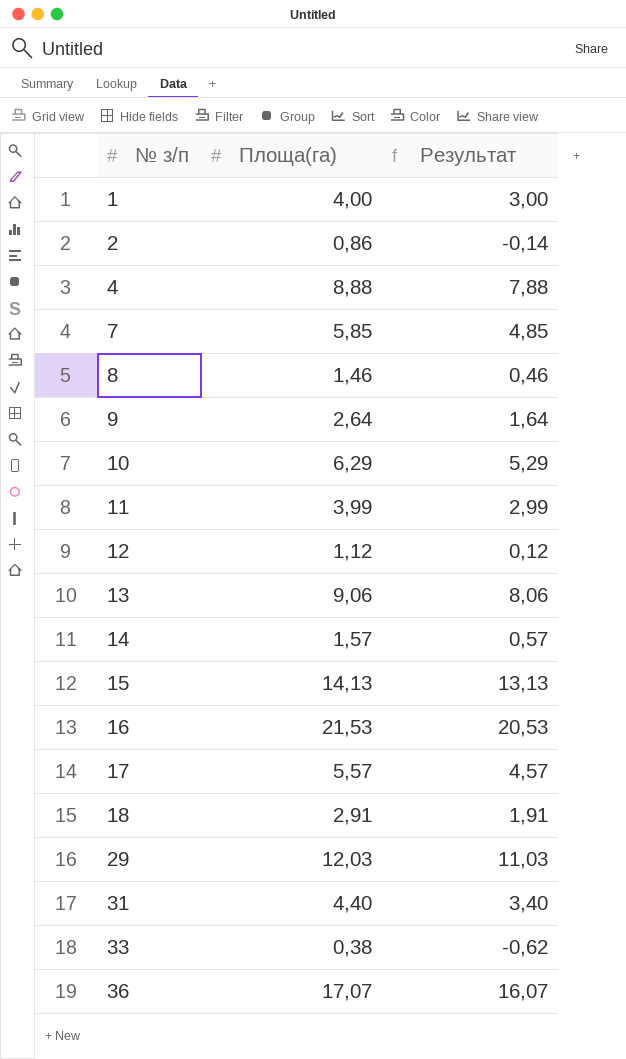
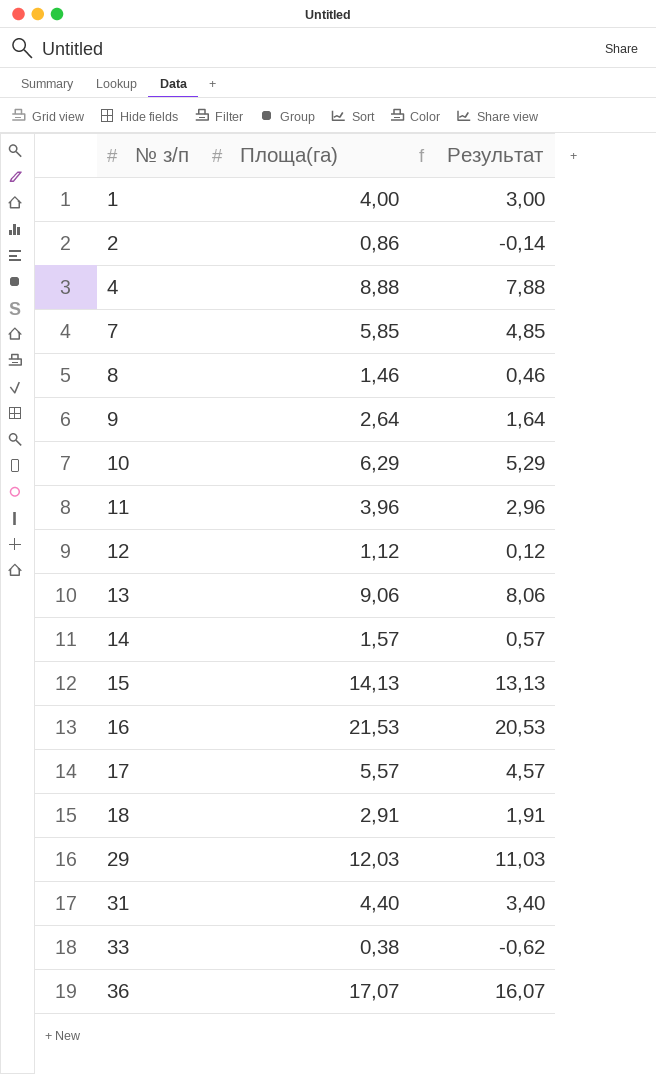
11 | Площа(га): 3,99 -> 3,96
11 | Результат: 2,99 -> 2,96

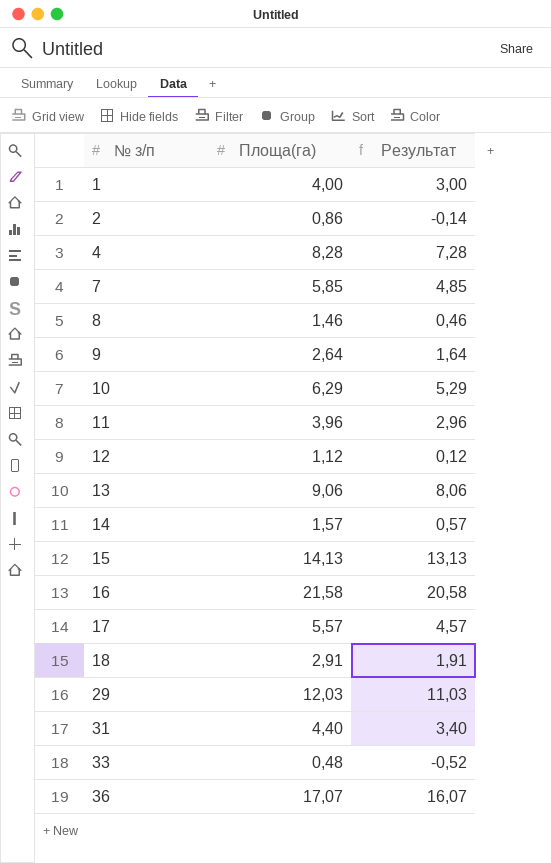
4 | Площа(га): 8,88 -> 8,28
4 | Результат: 7,88 -> 7,28
16 | Площа(га): 21,53 -> 21,58
16 | Результат: 20,53 -> 20,58
33 | Площа(га): 0,38 -> 0,48
33 | Результат: -0,62 -> -0,52

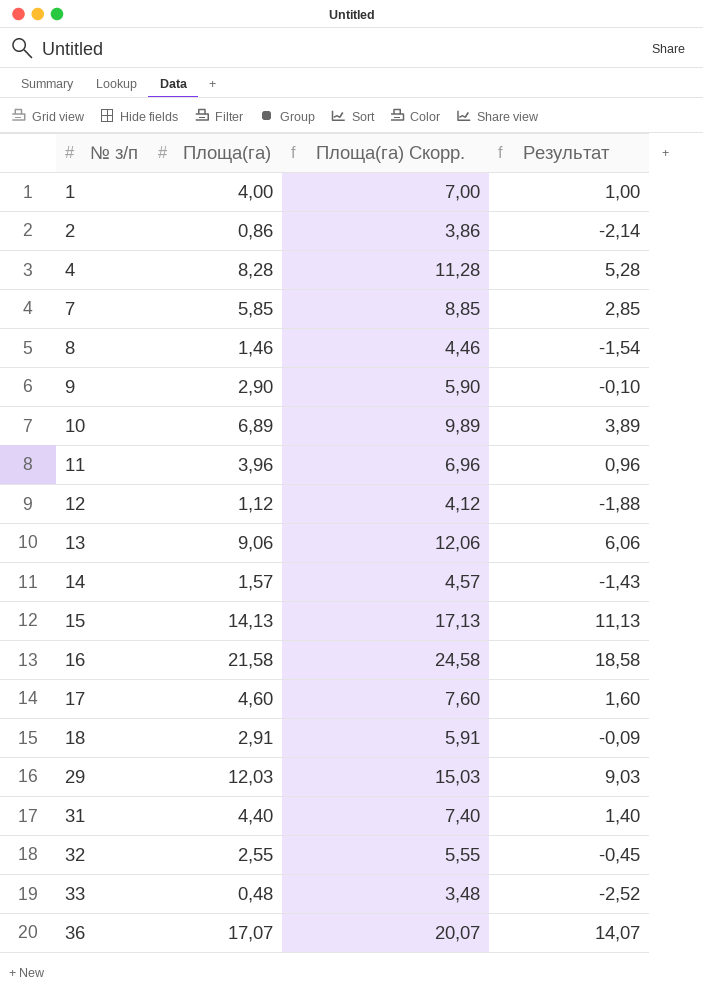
column Площа(га) Скорр. | formula: none -> [Площа(га)] + 3
column Результат | formula: [Площа(га)] - 1 -> [Площа(га)] - 3
9 | Площа(га): 2,64 -> 2,90
10 | Площа(га): 6,29 -> 6,89
17 | Площа(га): 5,57 -> 4,60
row 32: none -> 2,55 | 5,55 | -0,45

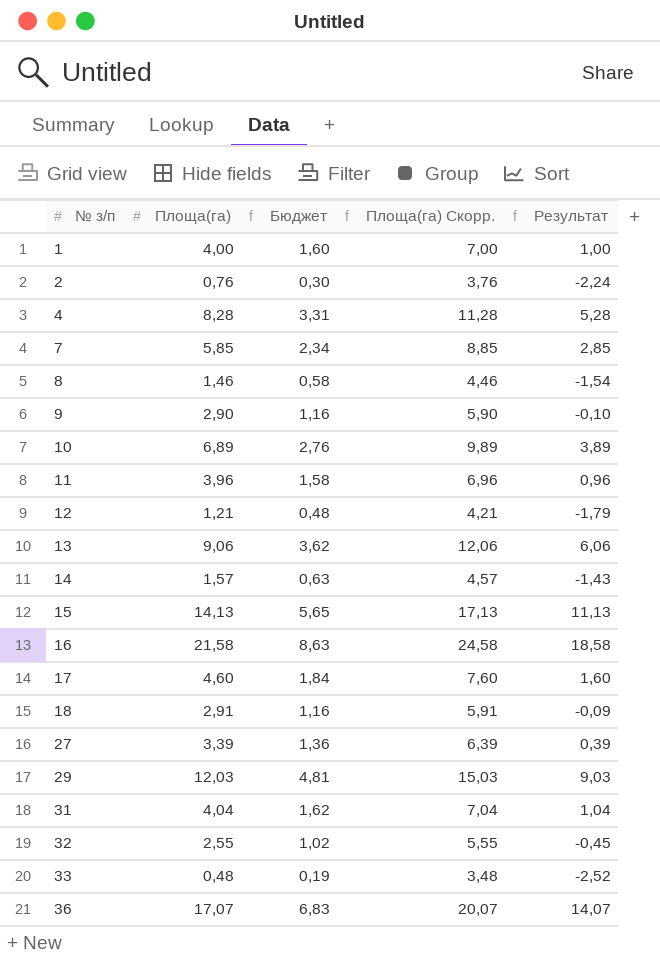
column Бюджет | formula: none -> [Площа(га)] * 0,4
2 | Площа(га): 0,86 -> 0,76
2 | Площа(га) Скорр.: 3,86 -> 3,76
2 | Результат: -2,14 -> -2,24
12 | Площа(га): 1,12 -> 1,21
12 | Площа(га) Скорр.: 4,12 -> 4,21
12 | Результат: -1,88 -> -1,79
row 27: none -> 3,39 | 1,36 | 6,39 | 0,39
31 | Площа(га): 4,40 -> 4,04
31 | Площа(га) Скорр.: 7,40 -> 7,04
31 | Результат: 1,40 -> 1,04

